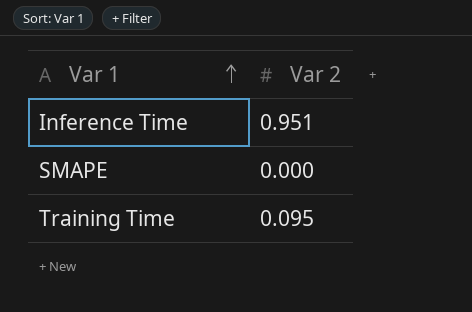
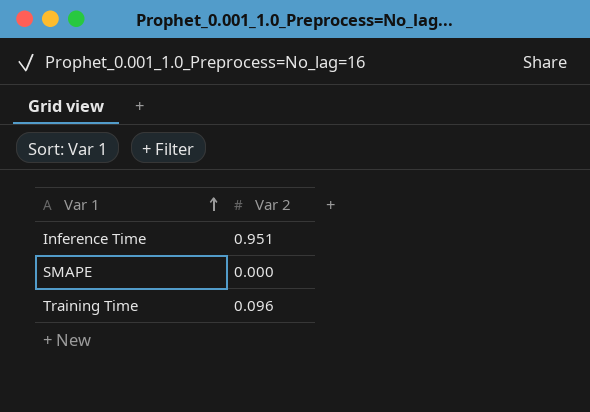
Training Time | Var 2: 0.095 -> 0.096

